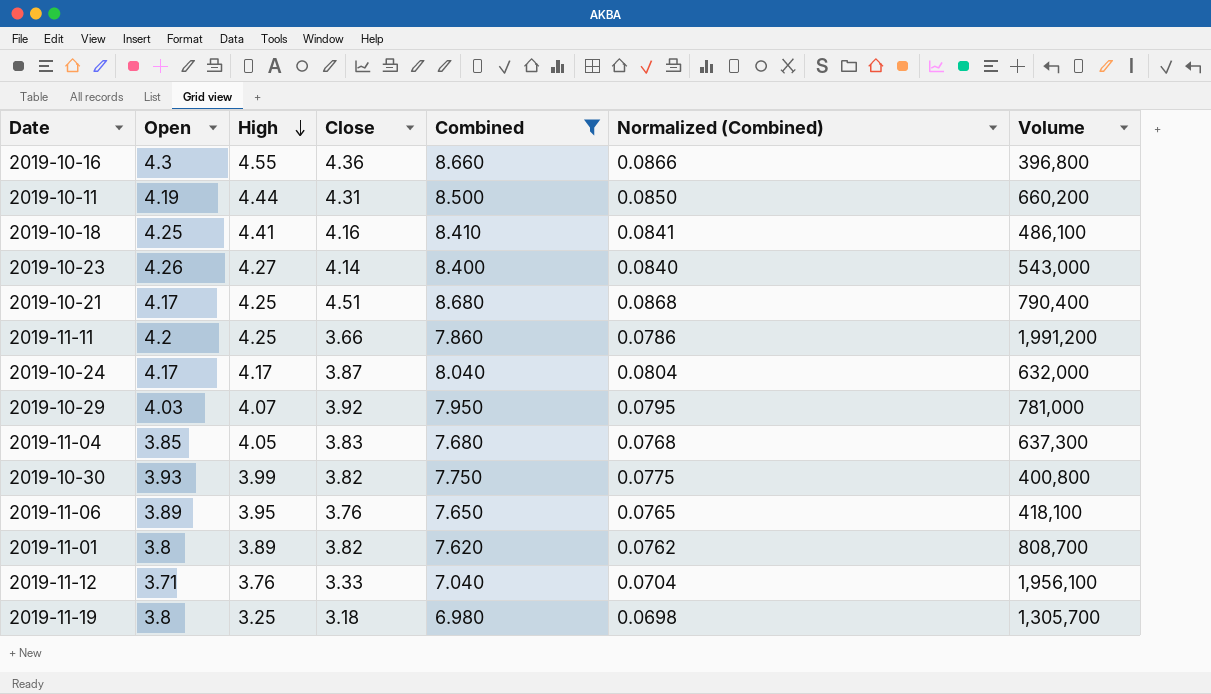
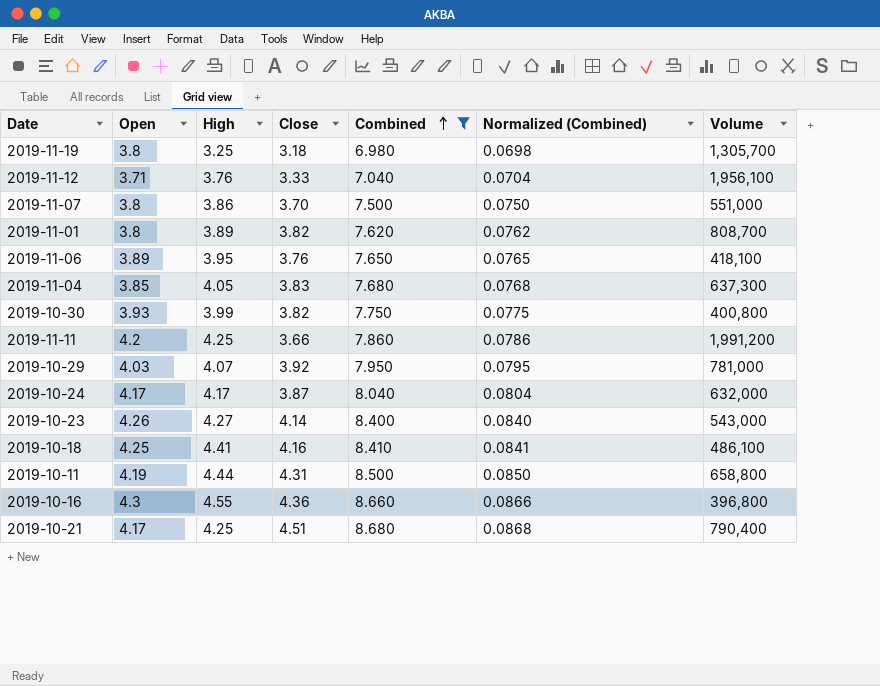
row order: High descending -> Combined ascending
row 2019-11-07: none -> 3.8 | 3.86 | 3.70 | 7.500 | 0.0750 | 551,000
2019-10-11 | Volume: 660,200 -> 658,800

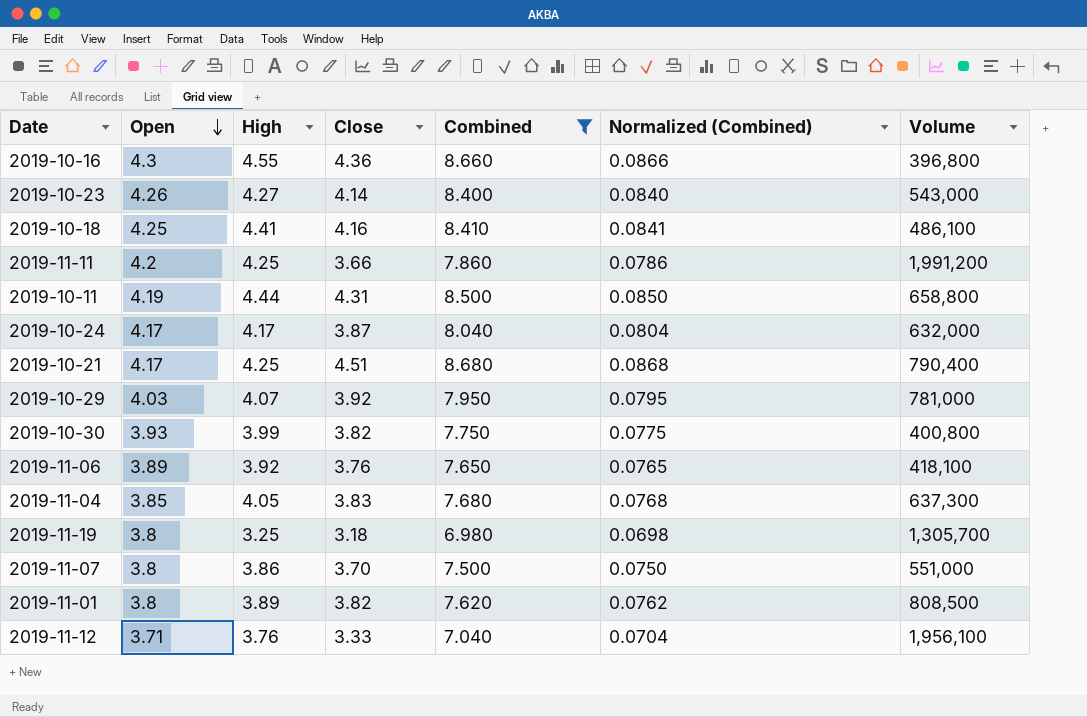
row order: Combined ascending -> Open descending
2019-11-06 | High: 3.95 -> 3.92
2019-11-01 | Volume: 808,700 -> 808,500

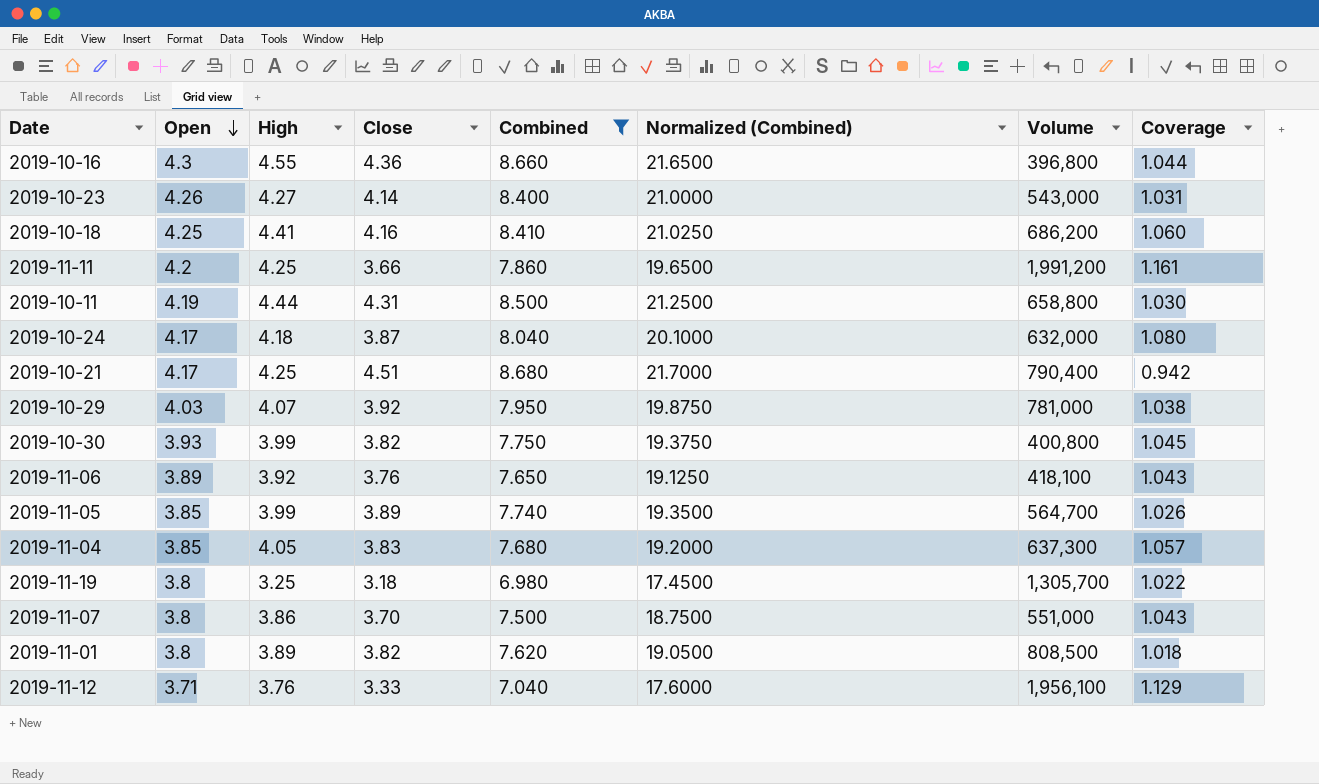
column Normalized (Combined) | formula: [Combined] * 0.01 -> [Combined] * 2.5
column Coverage | formula: none -> [High] / [Close]
2019-10-18 | Volume: 486,100 -> 686,200
2019-10-24 | High: 4.17 -> 4.18
row 2019-11-05: none -> 3.85 | 3.99 | 3.89 | 7.740 | 19.3500 | 564,700 | 1.026

